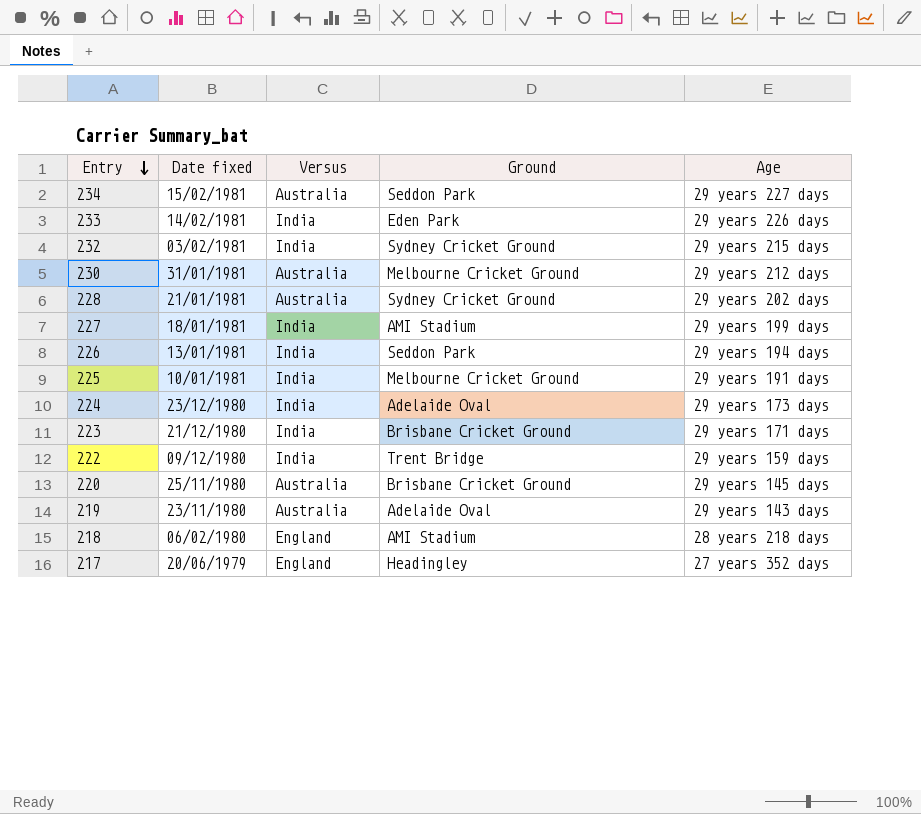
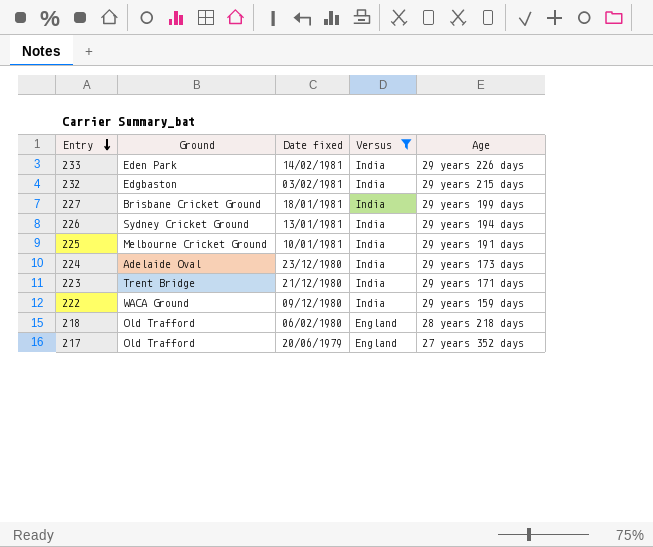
filter: none -> Versus != Australia
column Ground | position: 4 -> 2
232 | Ground: Sydney Cricket Ground -> Edgbaston
227 | Ground: AMI Stadium -> Brisbane Cricket Ground
226 | Ground: Seddon Park -> Sydney Cricket Ground
223 | Ground: Brisbane Cricket Ground -> Trent Bridge
222 | Ground: Trent Bridge -> WACA Ground
218 | Ground: AMI Stadium -> Old Trafford
217 | Ground: Headingley -> Old Trafford

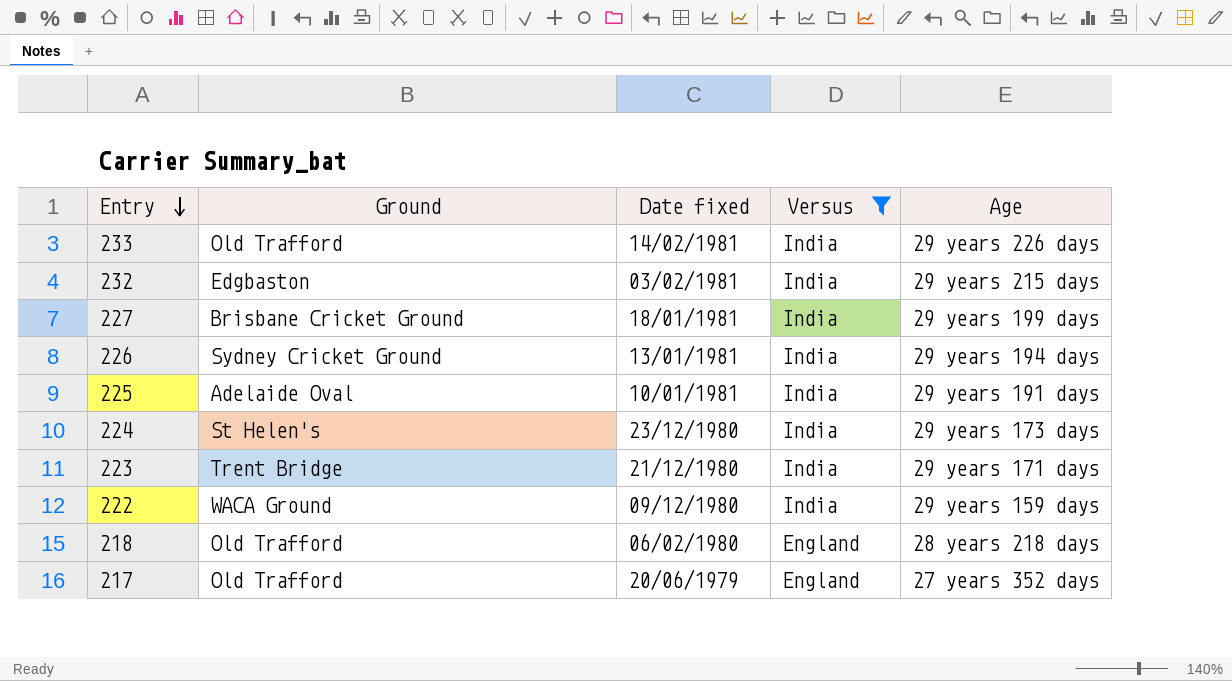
233 | Ground: Eden Park -> Old Trafford
225 | Ground: Melbourne Cricket Ground -> Adelaide Oval
224 | Ground: Adelaide Oval -> St Helen's

